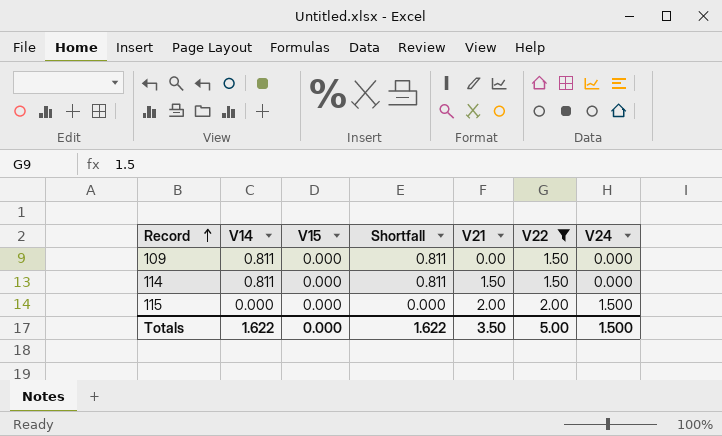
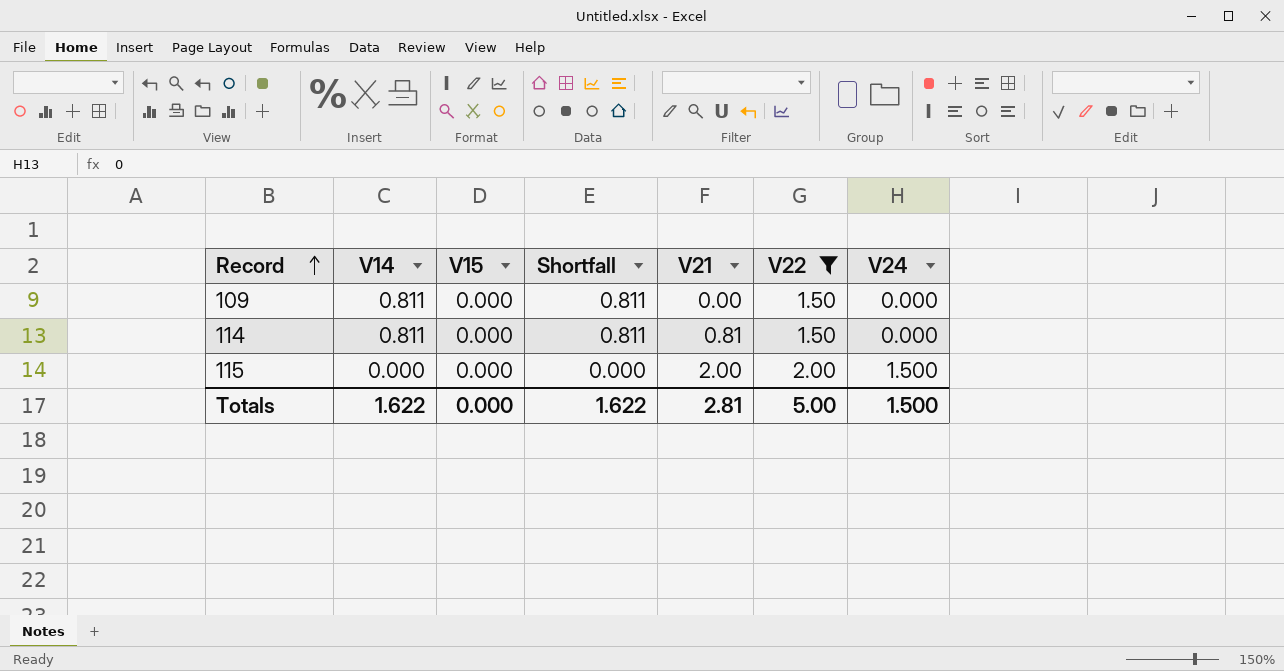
114 | V21: 1.50 -> 0.81
Totals | V21: 3.50 -> 2.81

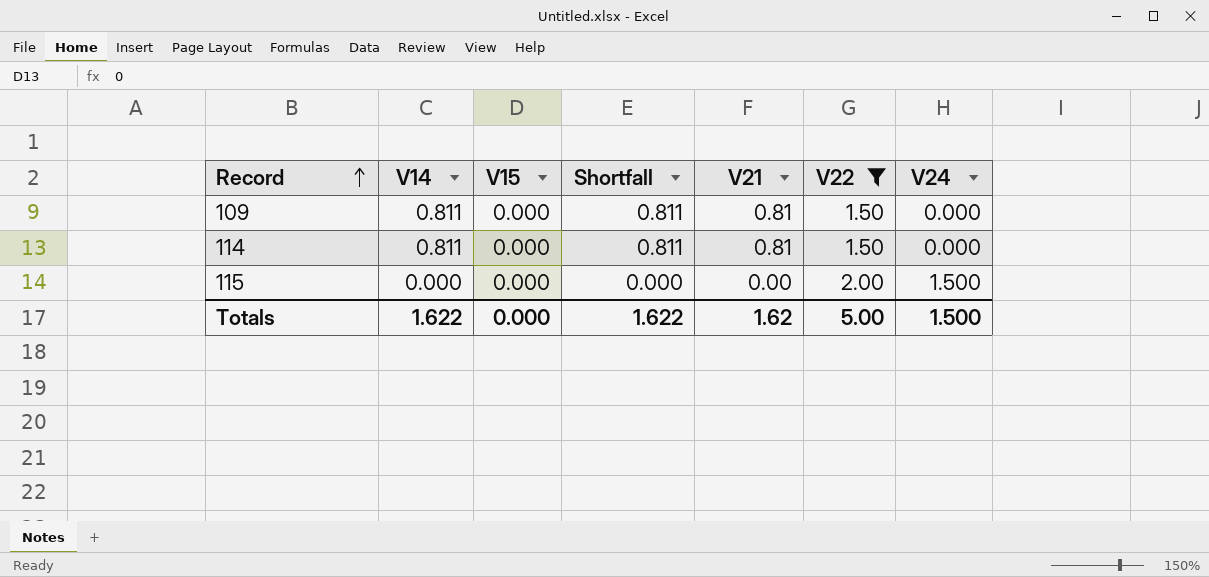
109 | V21: 0.00 -> 0.81
115 | V21: 2.00 -> 0.00
Totals | V21: 2.81 -> 1.62

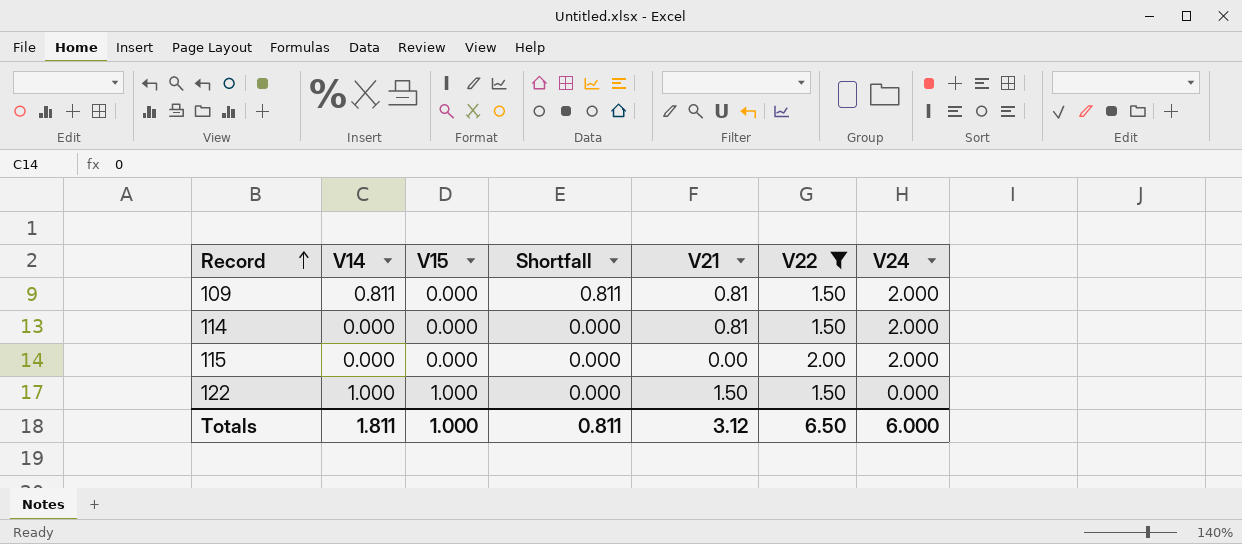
109 | V24: 0.000 -> 2.000
114 | V14: 0.811 -> 0.000
114 | Shortfall: 0.811 -> 0.000
114 | V24: 0.000 -> 2.000
115 | V24: 1.500 -> 2.000
row 122: none -> 1.000 | 1.000 | 0.000 | 1.50 | 1.50 | 0.000
Totals | V14: 1.622 -> 1.811
Totals | V15: 0.000 -> 1.000
Totals | Shortfall: 1.622 -> 0.811
Totals | V21: 1.62 -> 3.12
Totals | V22: 5.00 -> 6.50
Totals | V24: 1.500 -> 6.000

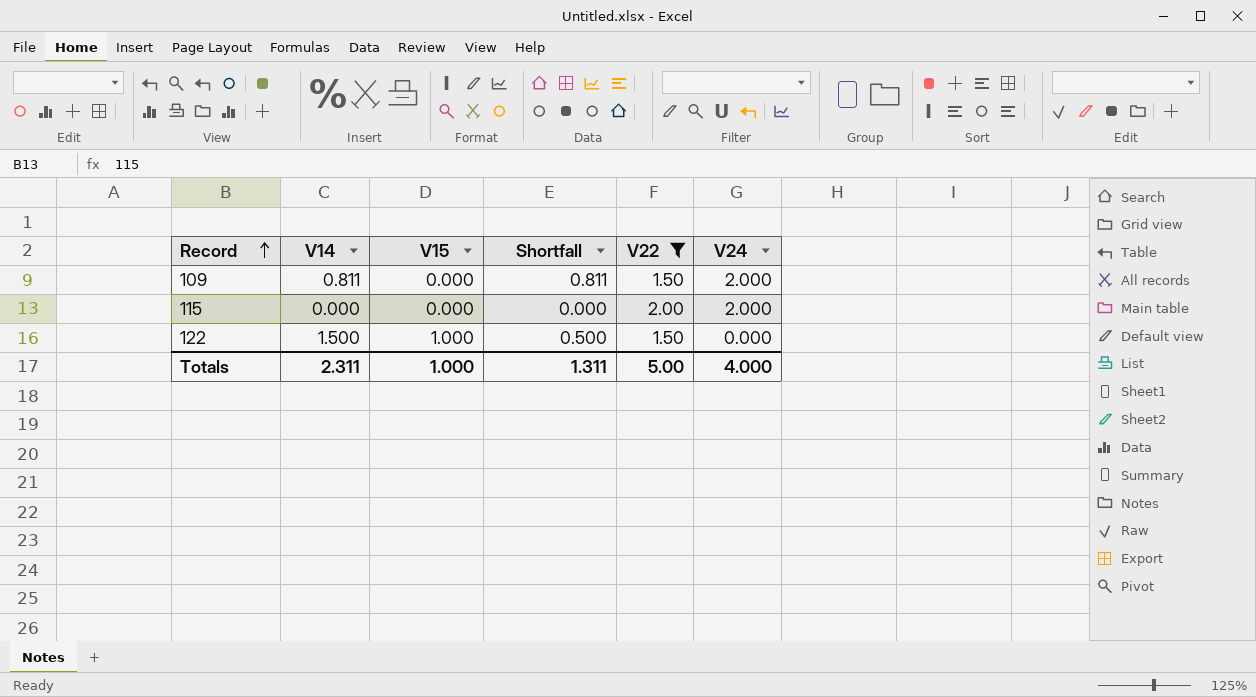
column V21 | position: 5 -> none
row 114: 0.000 | 0.000 | 0.000 | 0.81 | 1.50 | 2.000 -> none
122 | V14: 1.000 -> 1.500
122 | Shortfall: 0.000 -> 0.500
Totals | V14: 1.811 -> 2.311
Totals | Shortfall: 0.811 -> 1.311
Totals | V22: 6.50 -> 5.00
Totals | V24: 6.000 -> 4.000

